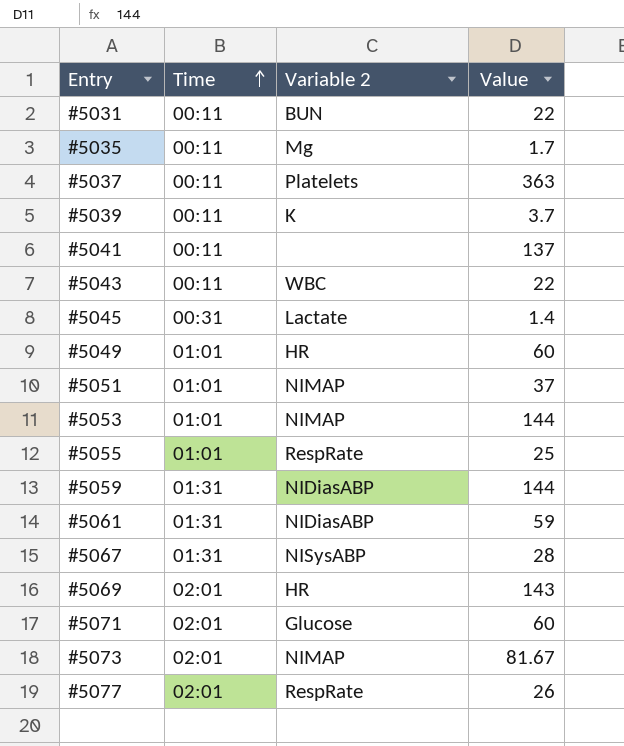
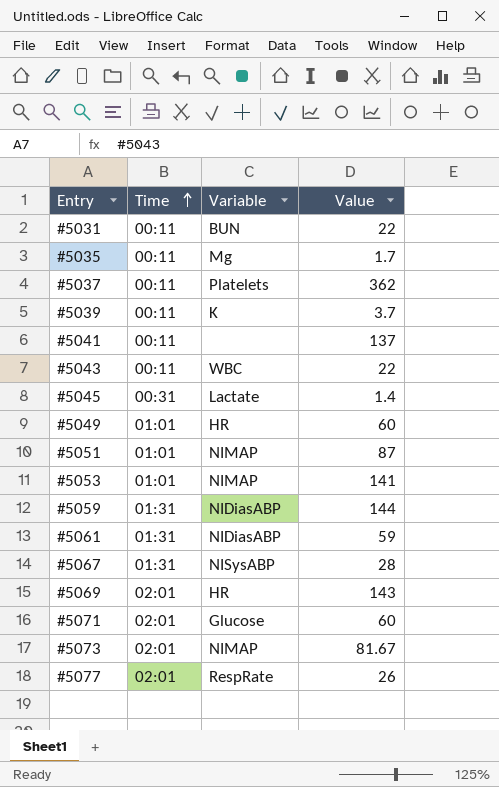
column name: Variable 2 -> Variable
row #5055: 01:01 | RespRate | 25 -> none
#5037 | Value: 363 -> 362
#5051 | Value: 37 -> 87
#5053 | Value: 144 -> 141

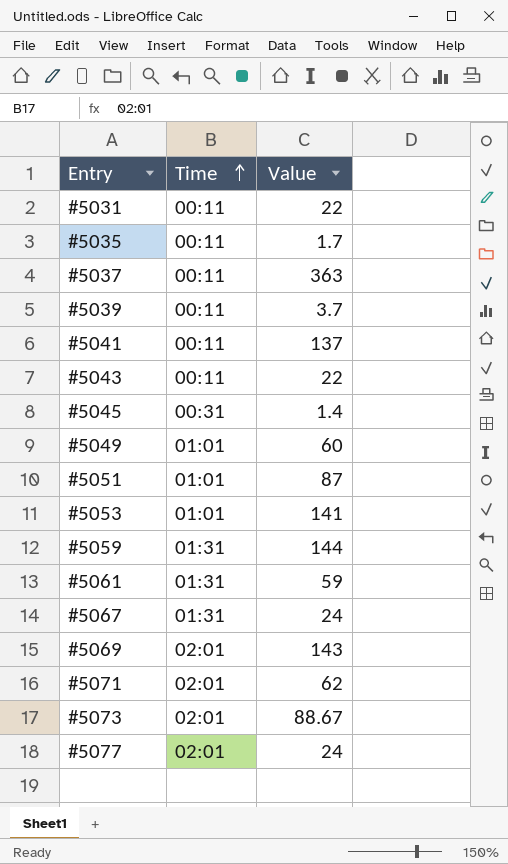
column Variable | position: 3 -> none
#5037 | Value: 362 -> 363
#5067 | Value: 28 -> 24
#5071 | Value: 60 -> 62
#5073 | Value: 81.67 -> 88.67
#5077 | Value: 26 -> 24

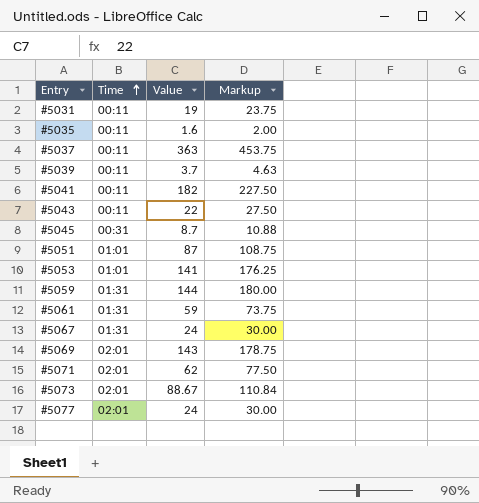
column Markup | formula: none -> [Value] * 1.25
row #5049: 01:01 | 60 -> none
#5031 | Value: 22 -> 19
#5035 | Value: 1.7 -> 1.6
#5041 | Value: 137 -> 182
#5045 | Value: 1.4 -> 8.7

